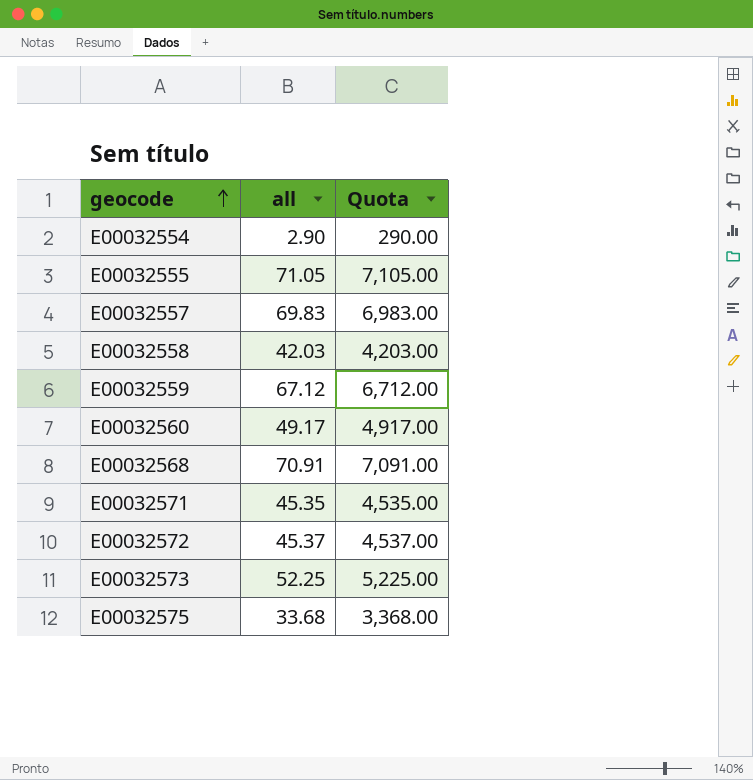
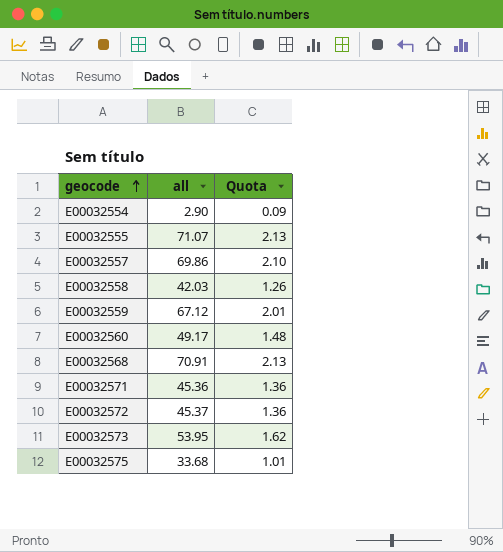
column Quota | formula: [all] * 100 -> [all] * 0.03
E00032555 | all: 71.05 -> 71.07
E00032557 | all: 69.83 -> 69.86
E00032571 | all: 45.35 -> 45.36
E00032573 | all: 52.25 -> 53.95

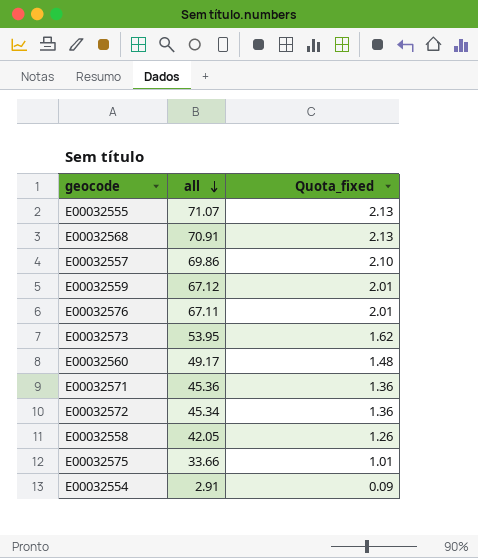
row order: geocode ascending -> all descending
column name: Quota -> Quota_fixed
row E00032576: none -> 67.11 | 2.01
E00032572 | all: 45.37 -> 45.34
E00032558 | all: 42.03 -> 42.05
E00032575 | all: 33.68 -> 33.66
E00032554 | all: 2.90 -> 2.91

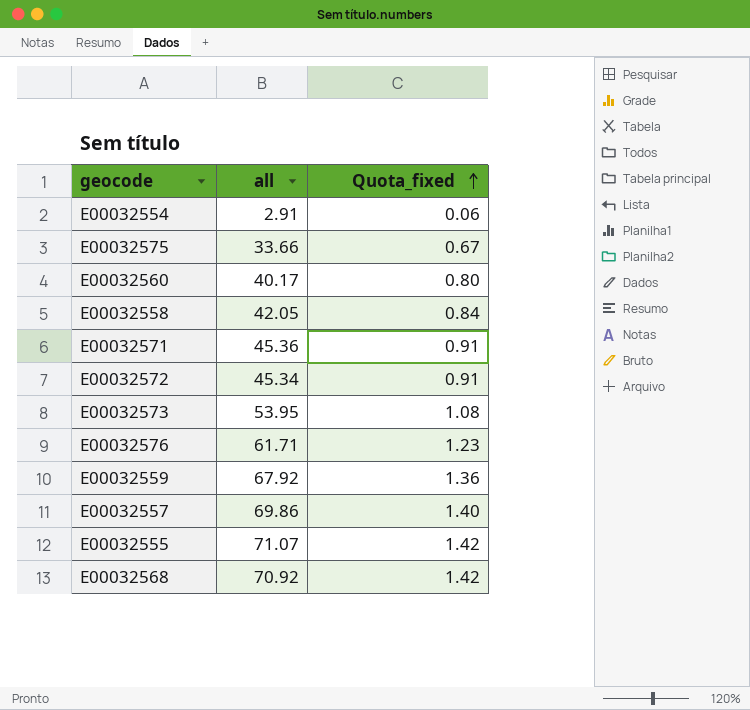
row order: all descending -> Quota_fixed ascending
column Quota_fixed | formula: [all] * 0.03 -> [all] * 0.02
E00032560 | all: 49.17 -> 40.17
E00032576 | all: 67.11 -> 61.71
E00032559 | all: 67.12 -> 67.92
E00032568 | all: 70.91 -> 70.92

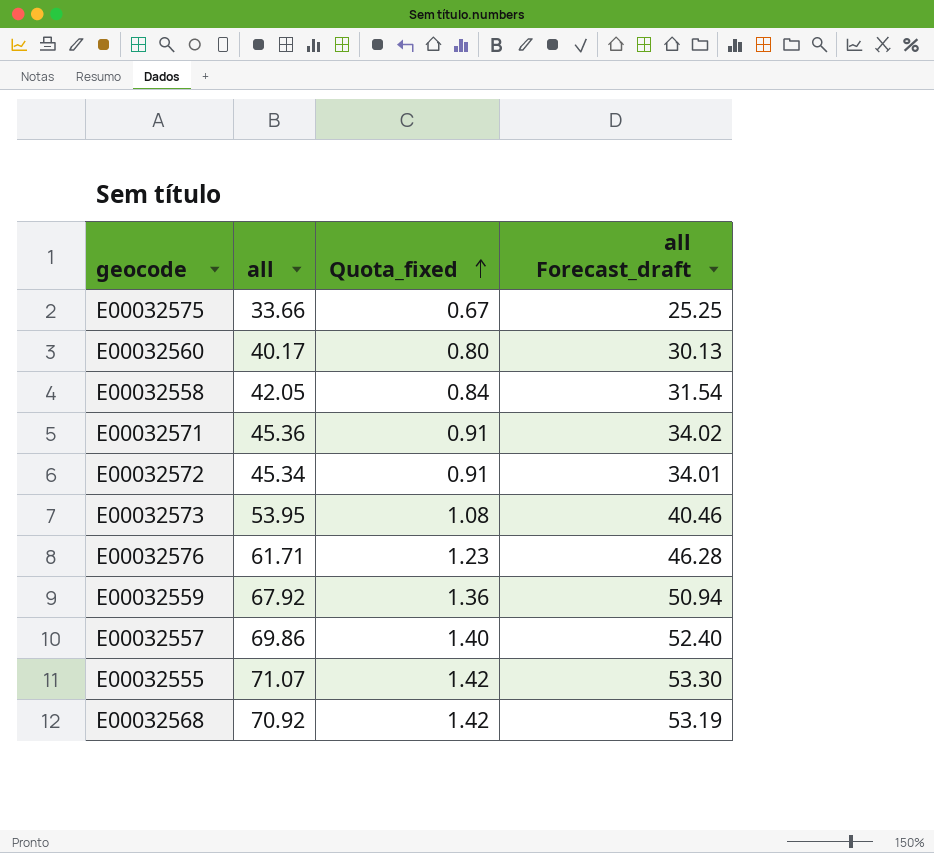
column all Forecast_draft | formula: none -> [all] * 0.75
row E00032554: 2.91 | 0.06 -> none

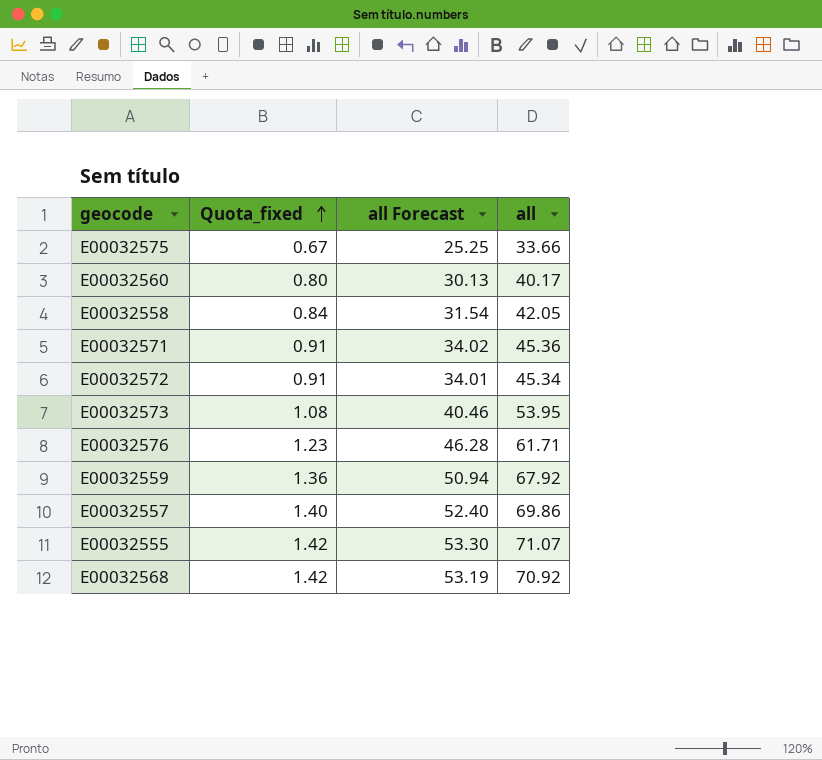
column name: all Forecast_draft -> all Forecast
column all | position: 2 -> 4

